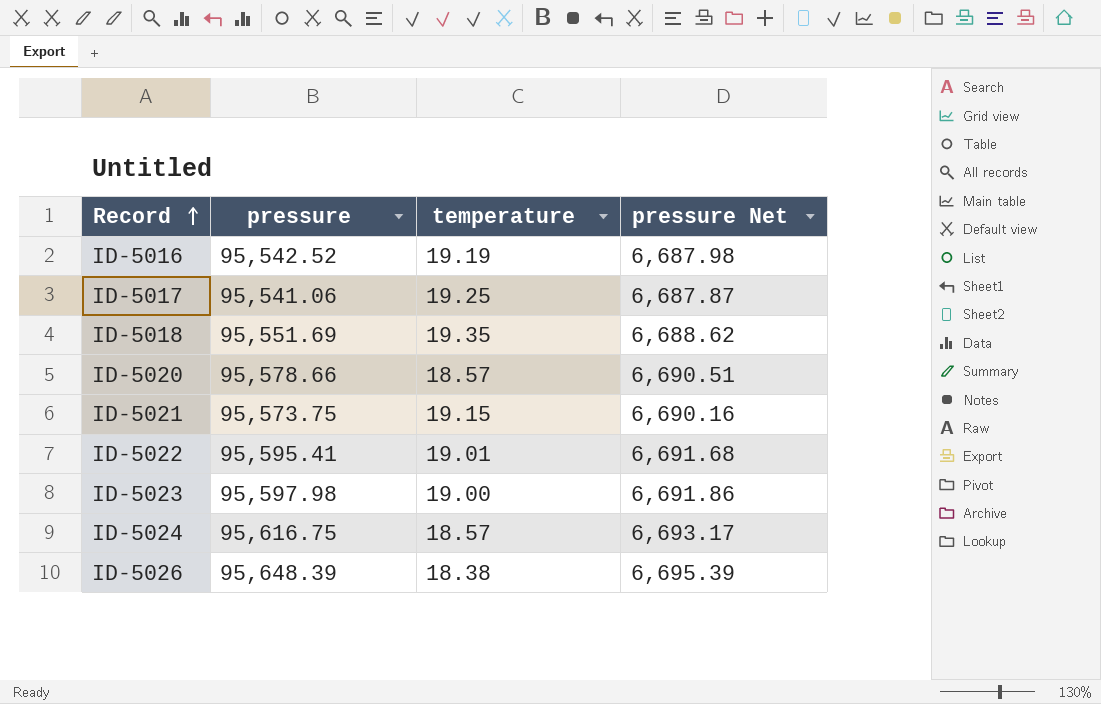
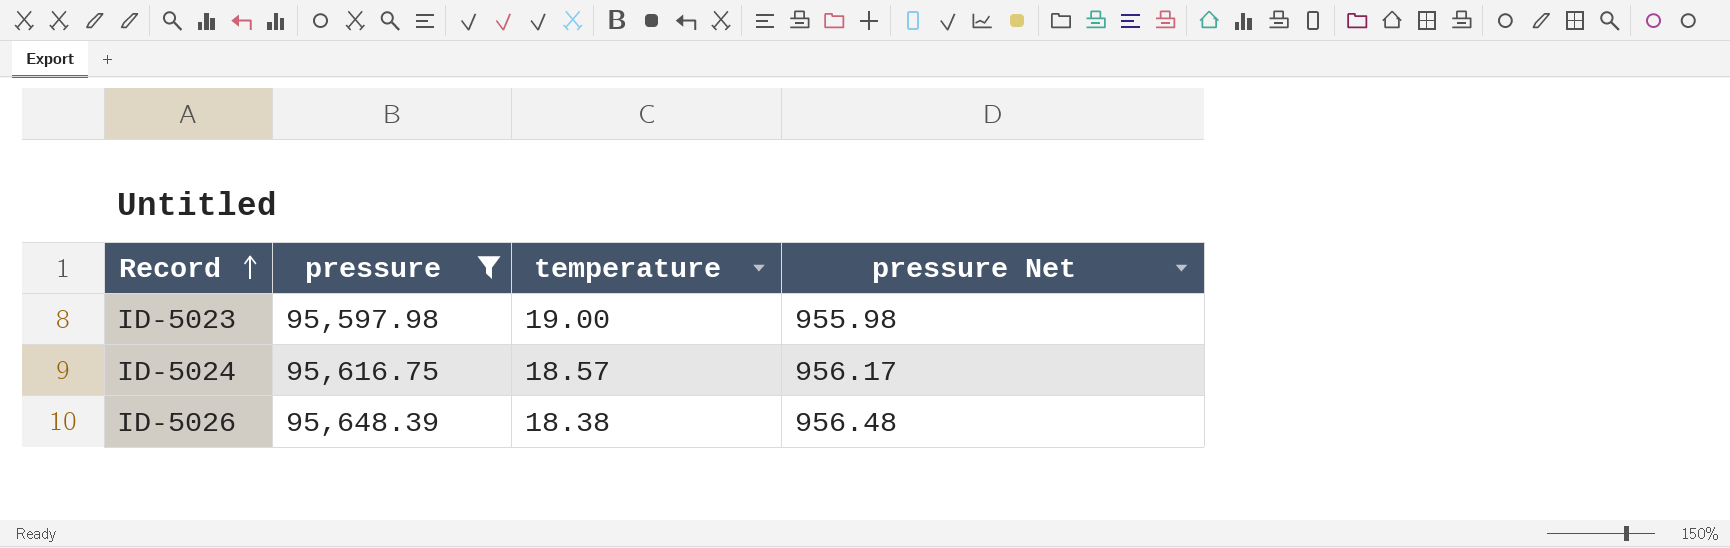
filter: none -> pressure >= 95,597.98
column pressure Net | formula: [pressure] * 0.07 -> [pressure] * 0.01

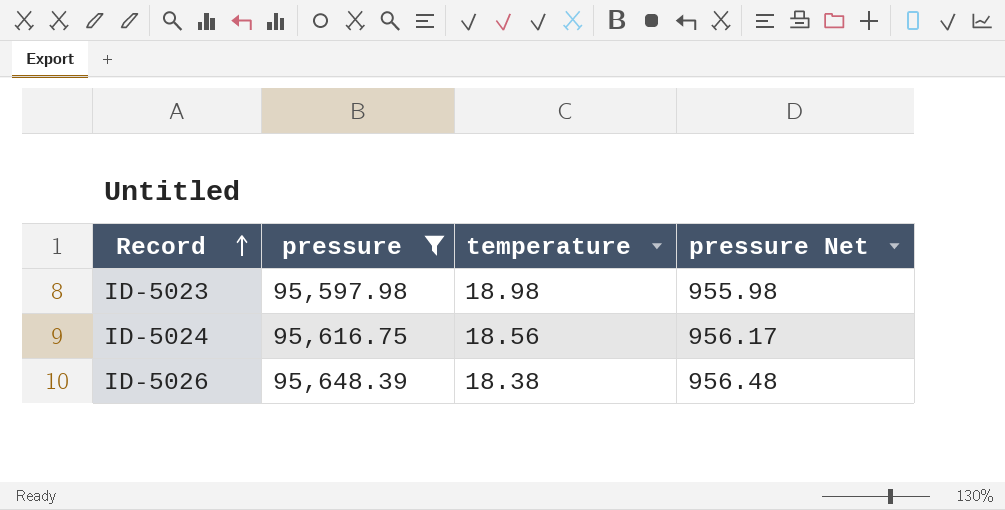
ID-5023 | temperature: 19.00 -> 18.98
ID-5024 | temperature: 18.57 -> 18.56

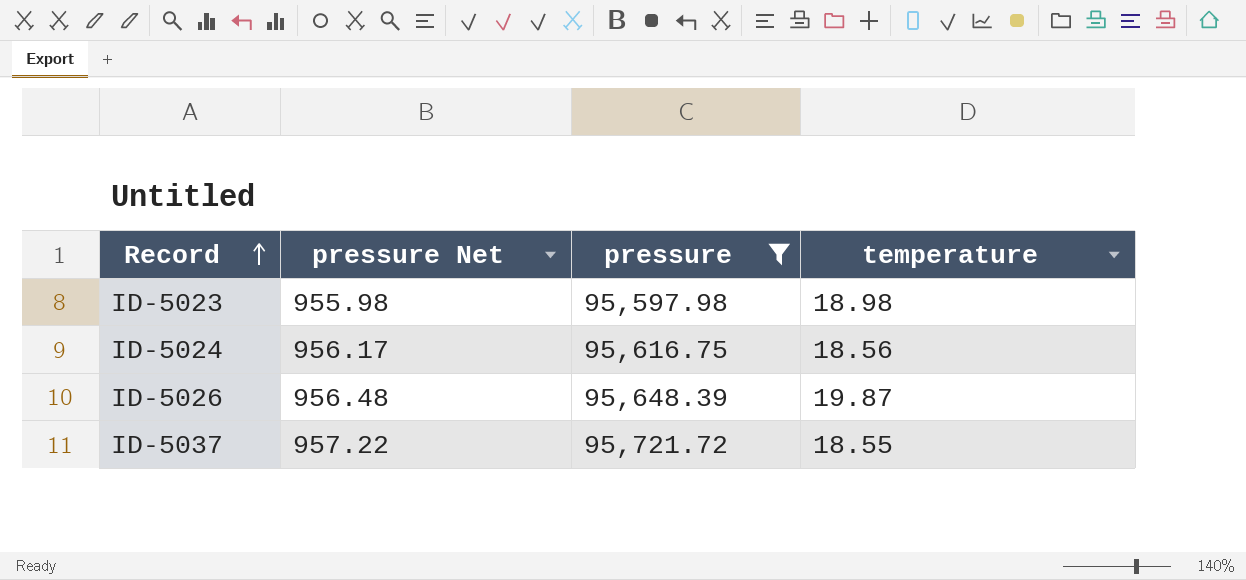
column pressure Net | position: 4 -> 2
ID-5026 | temperature: 18.38 -> 19.87
row ID-5037: none -> 957.22 | 95,721.72 | 18.55

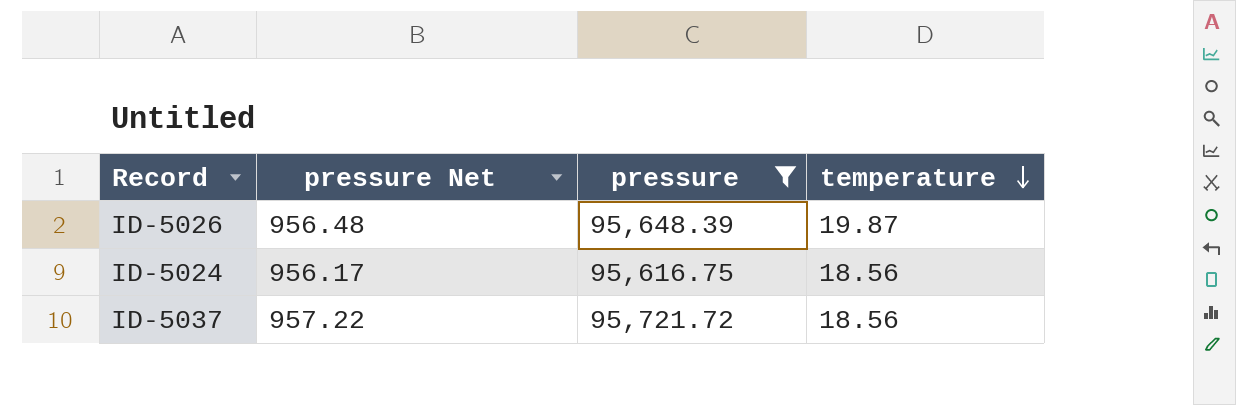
row order: Record ascending -> temperature descending
row ID-5023: 955.98 | 95,597.98 | 18.98 -> none
ID-5037 | temperature: 18.55 -> 18.56

